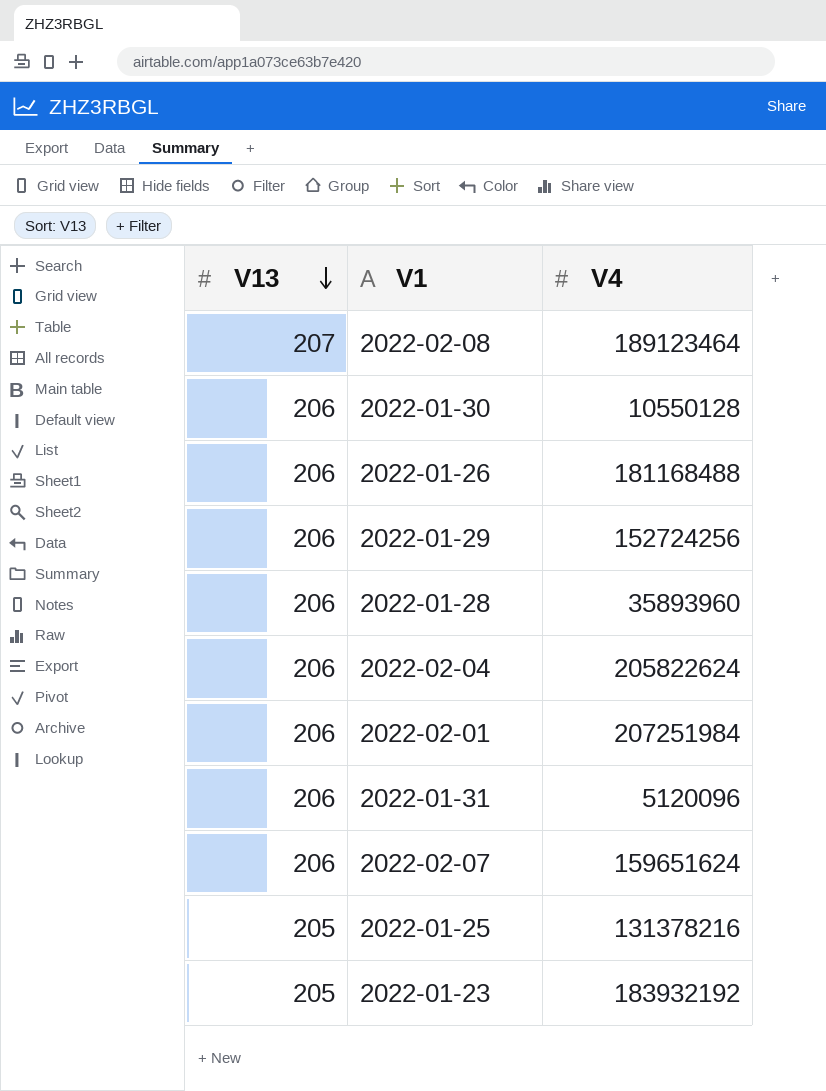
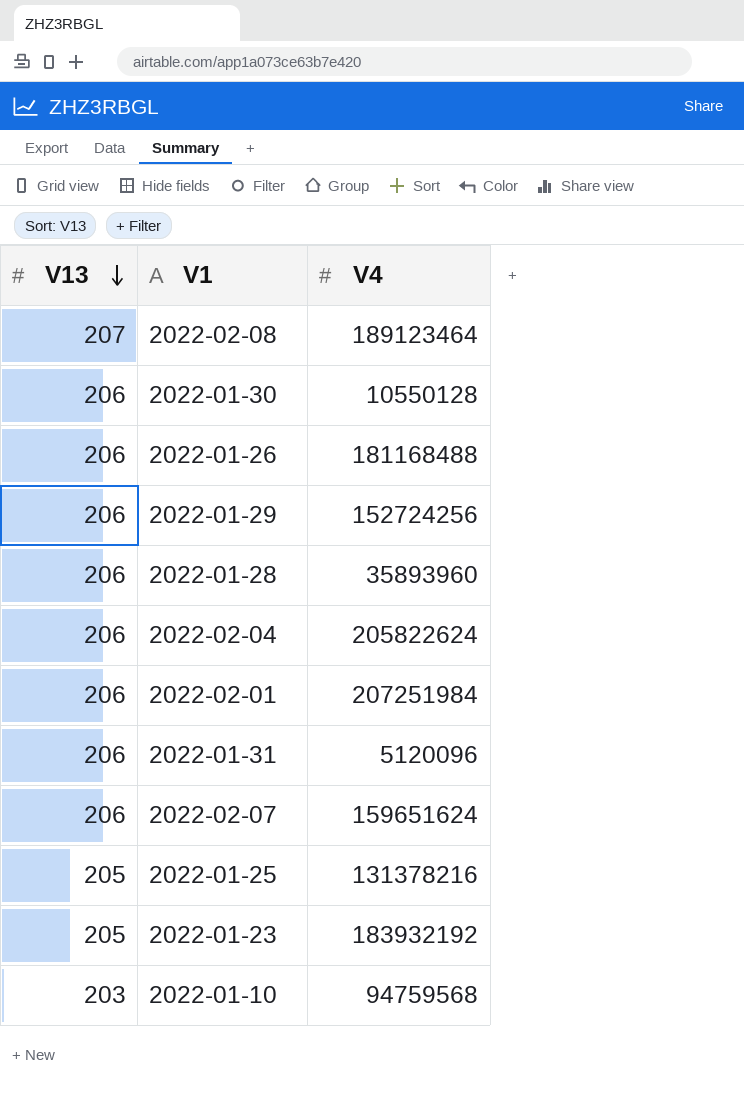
row 2022-01-10: none -> 203 | 94759568

